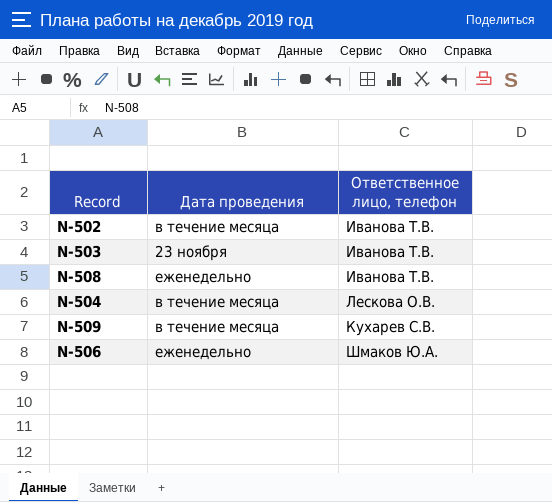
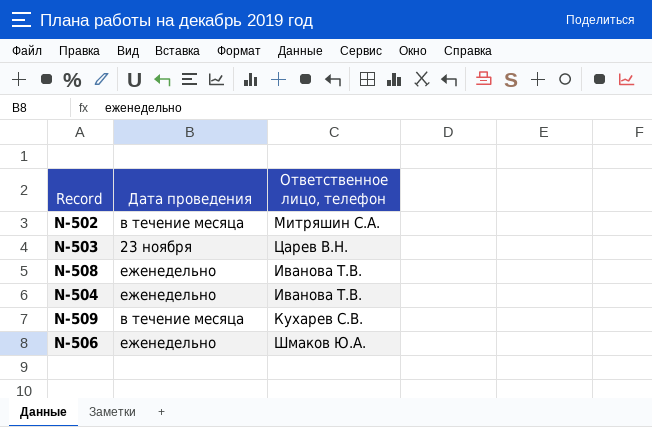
N-502 | Ответственное лицо, телефон: Иванова Т.В. -> Митряшин С.А.
N-503 | Ответственное лицо, телефон: Иванова Т.В. -> Царев В.Н.
N-504 | Дата проведения: в течение месяца -> еженедельно
N-504 | Ответственное лицо, телефон: Лескова О.В. -> Иванова Т.В.

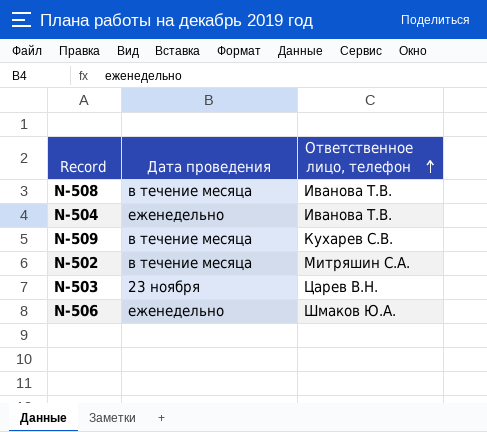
row order: none -> Ответственное лицо, телефон ascending
N-508 | Дата проведения: еженедельно -> в течение месяца

